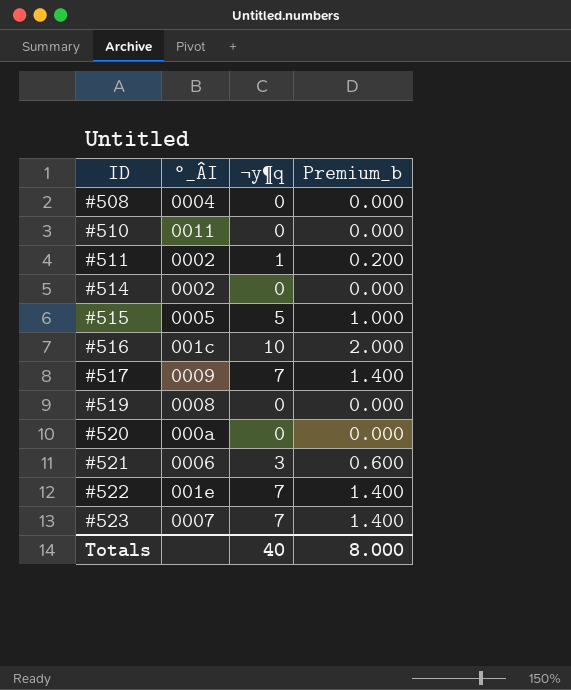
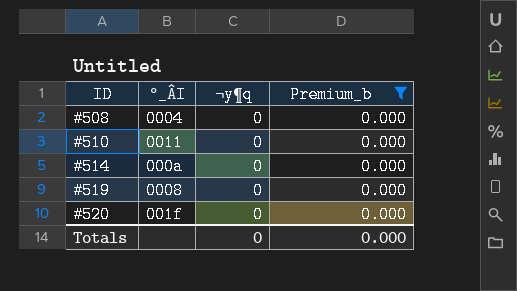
filter: none -> Premium_b = 0.000
#514 | °_ÂI: 0002 -> 000a
#520 | °_ÂI: 000a -> 001f
Totals | ¬y¶q: 40 -> 0
Totals | Premium_b: 8.000 -> 0.000

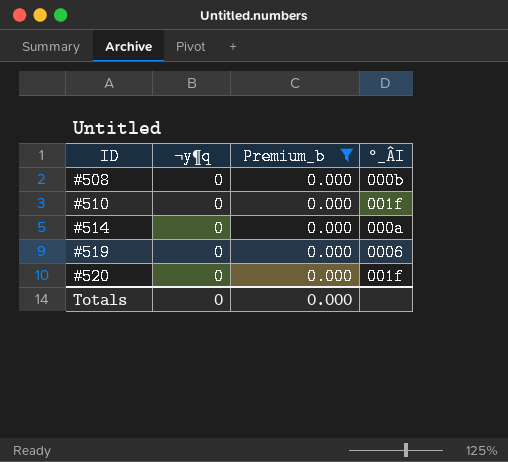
column °_ÂI | position: 2 -> 4
#508 | °_ÂI: 0004 -> 000b
#510 | °_ÂI: 0011 -> 001f
#519 | °_ÂI: 0008 -> 0006

